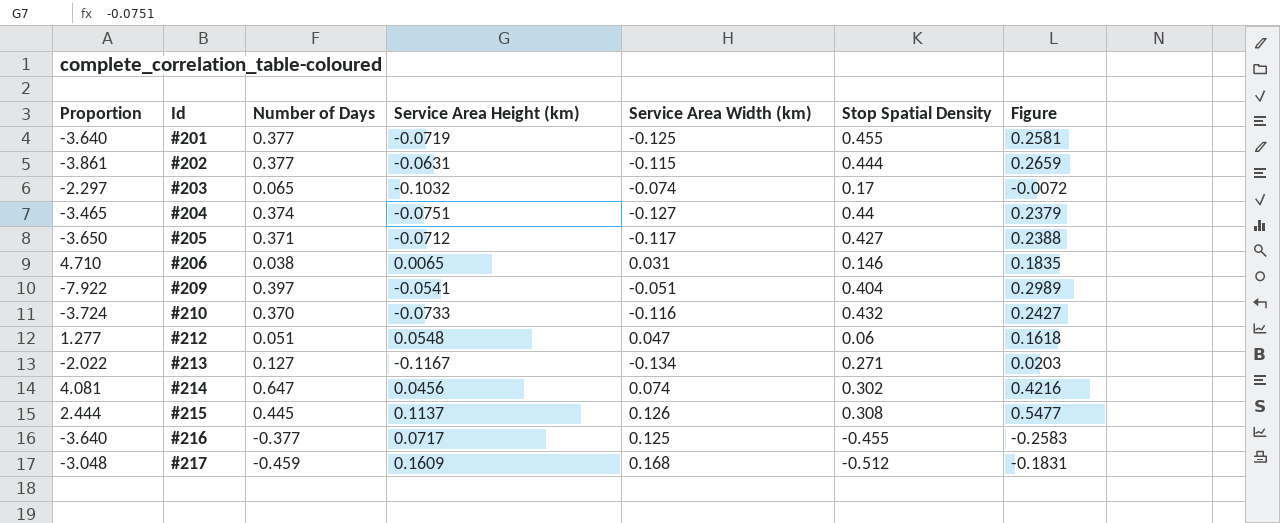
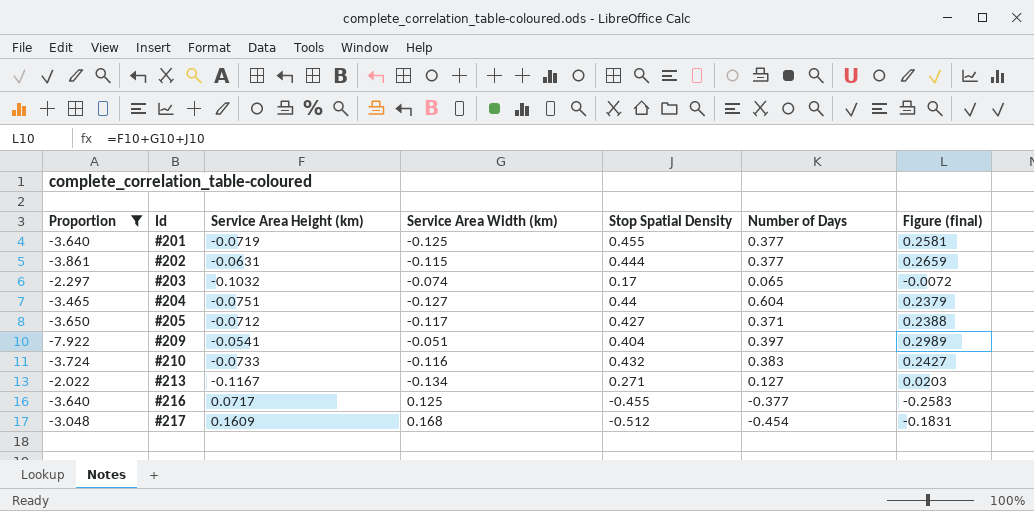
filter: none -> Proportion <= -2.022
column Number of Days | position: 3 -> 6
column name: Figure -> Figure (final)
#204 | Number of Days: 0.374 -> 0.604
#210 | Number of Days: 0.370 -> 0.383
#217 | Number of Days: -0.459 -> -0.454

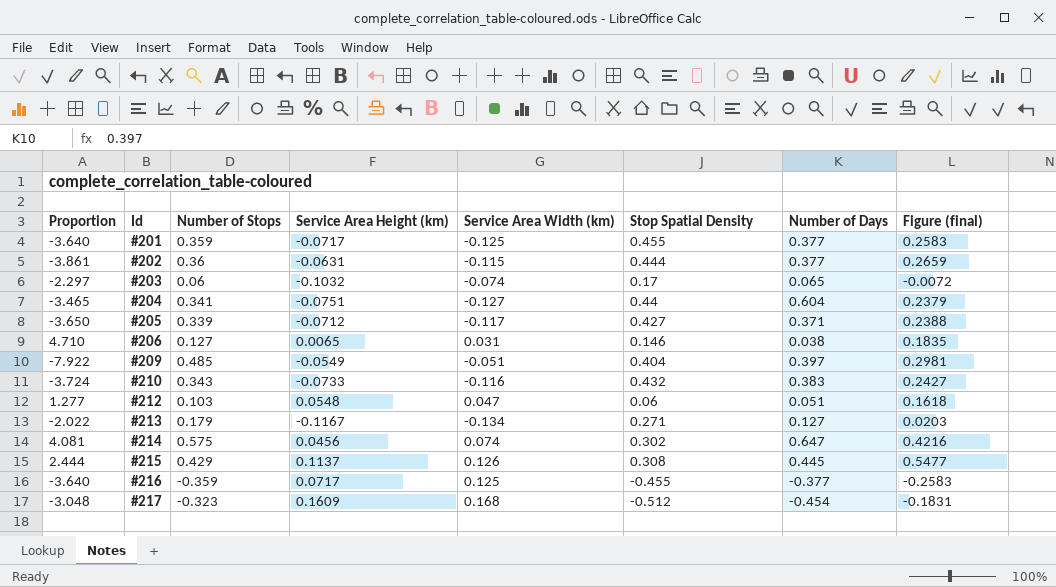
filter: Proportion <= -2.022 -> none
column Number of Stops | position: none -> 3
#201 | Service Area Height (km): -0.0719 -> -0.0717
#201 | Figure (final): 0.2581 -> 0.2583
#209 | Service Area Height (km): -0.0541 -> -0.0549
#209 | Figure (final): 0.2989 -> 0.2981

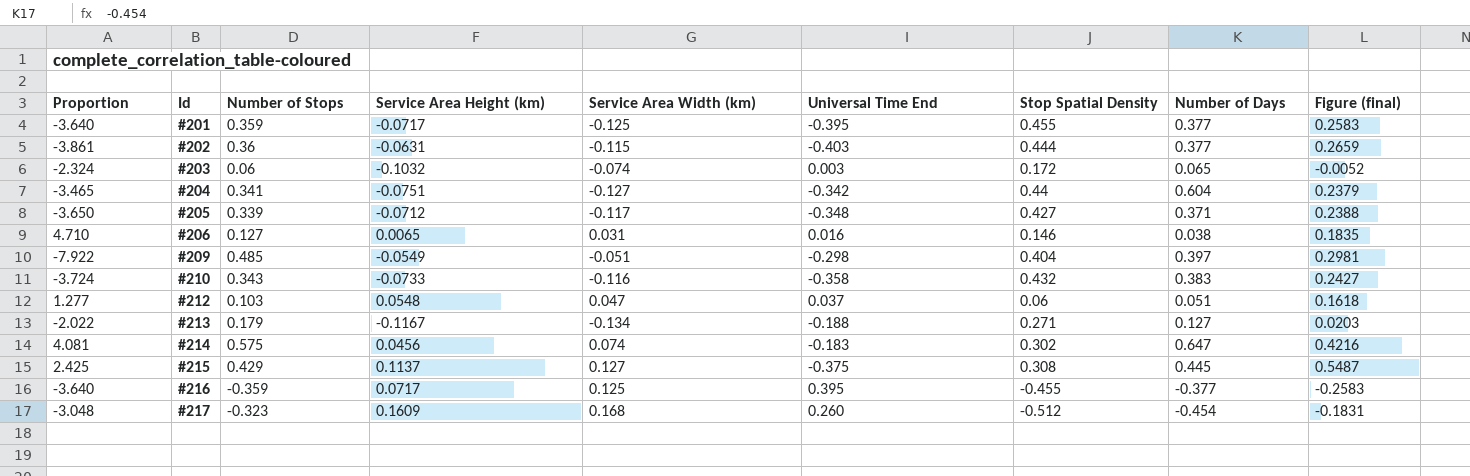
column Universal Time End | position: none -> 6
#203 | Proportion: -2.297 -> -2.324
#203 | Stop Spatial Density: 0.17 -> 0.172
#203 | Figure (final): -0.0072 -> -0.0052
#215 | Proportion: 2.444 -> 2.425
#215 | Service Area Width (km): 0.126 -> 0.127
#215 | Figure (final): 0.5477 -> 0.5487

